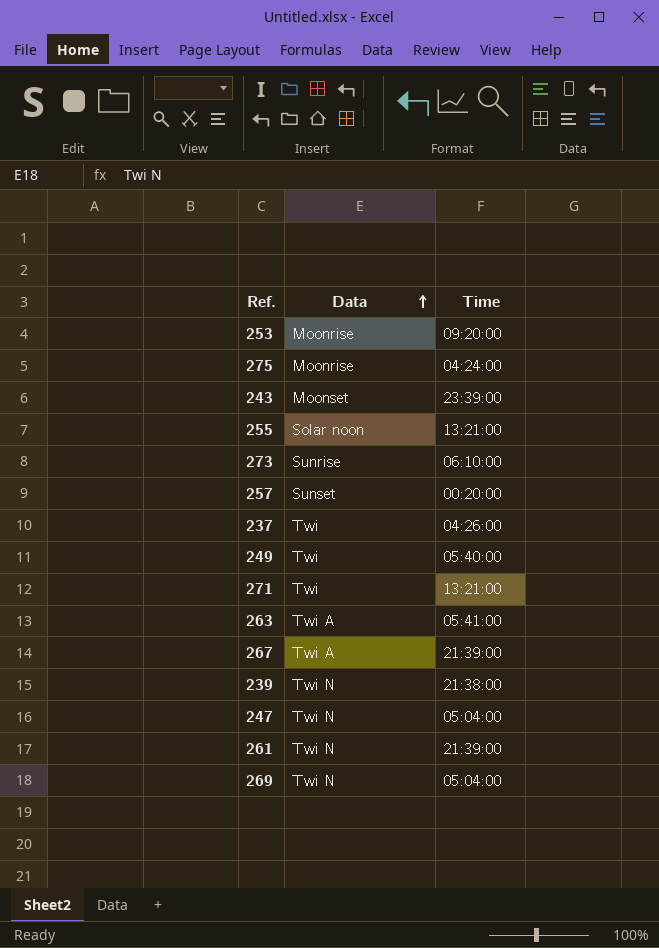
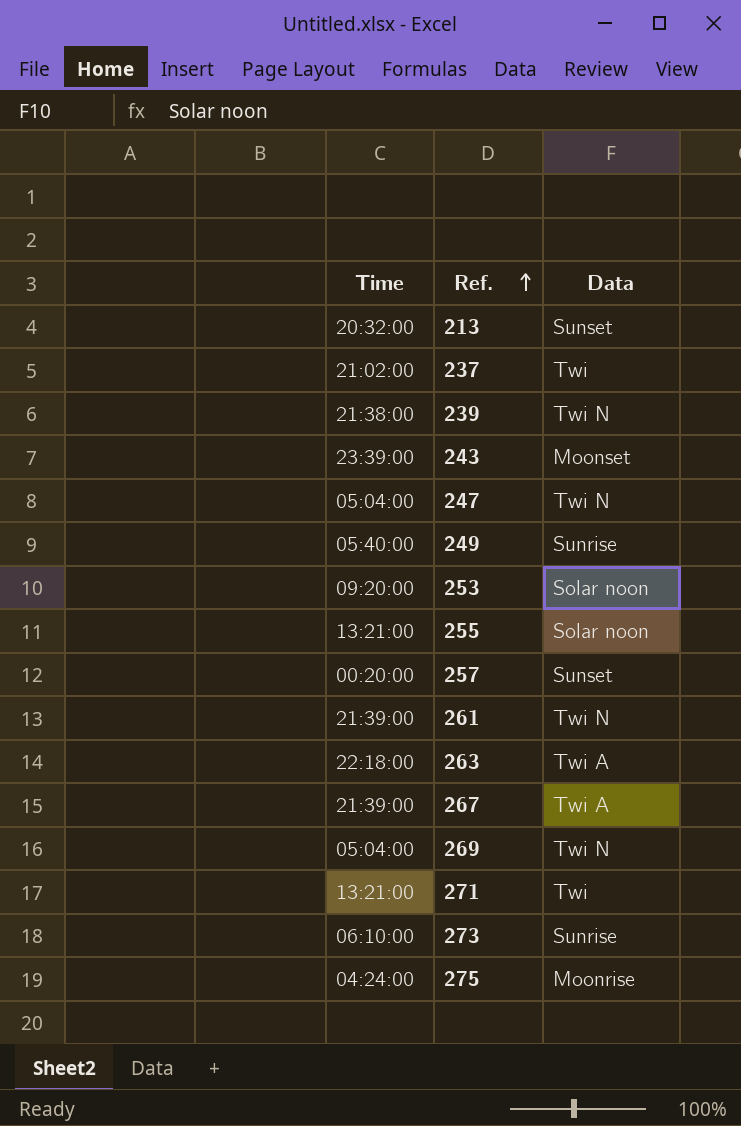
row order: Data ascending -> Ref. ascending
column Time | position: 3 -> 1
row 213: none -> 20:32:00 | Sunset
237 | Time: 04:26:00 -> 21:02:00
249 | Data: Twi -> Sunrise
253 | Data: Moonrise -> Solar noon
263 | Time: 05:41:00 -> 22:18:00

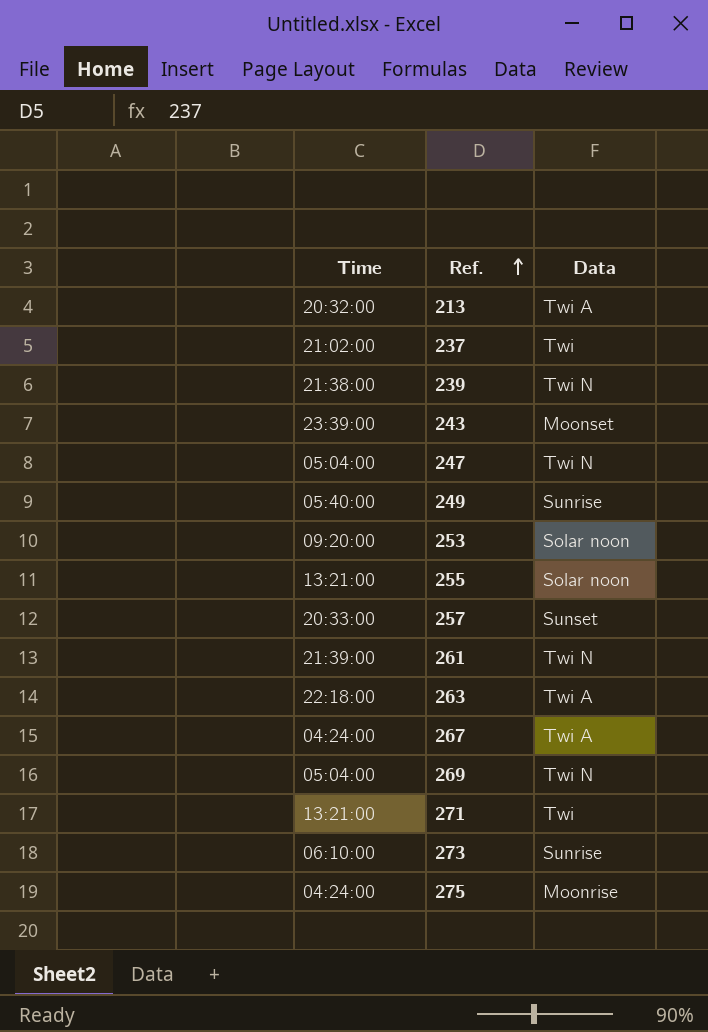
213 | Data: Sunset -> Twi A
257 | Time: 00:20:00 -> 20:33:00
267 | Time: 21:39:00 -> 04:24:00

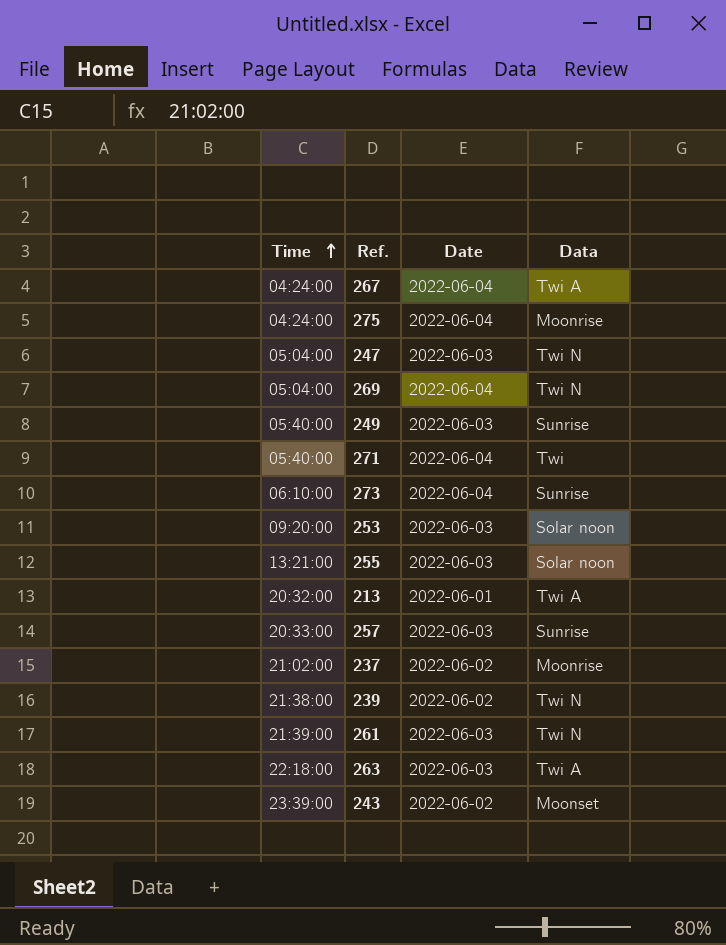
row order: Ref. ascending -> Time ascending
column Date | position: none -> 3
271 | Time: 13:21:00 -> 05:40:00
257 | Data: Sunset -> Sunrise
237 | Data: Twi -> Moonrise

